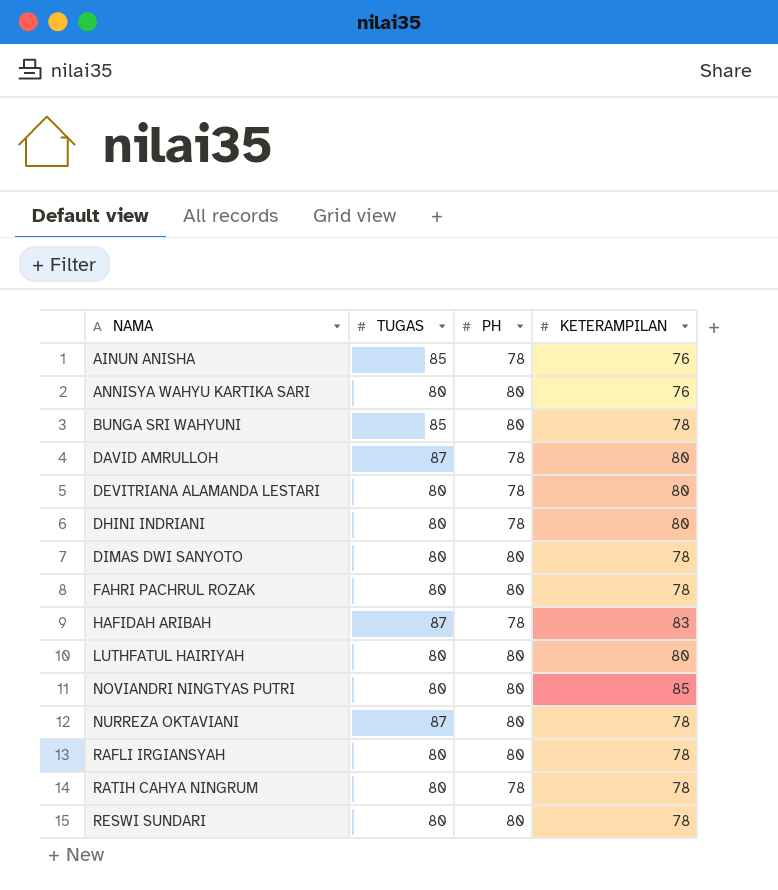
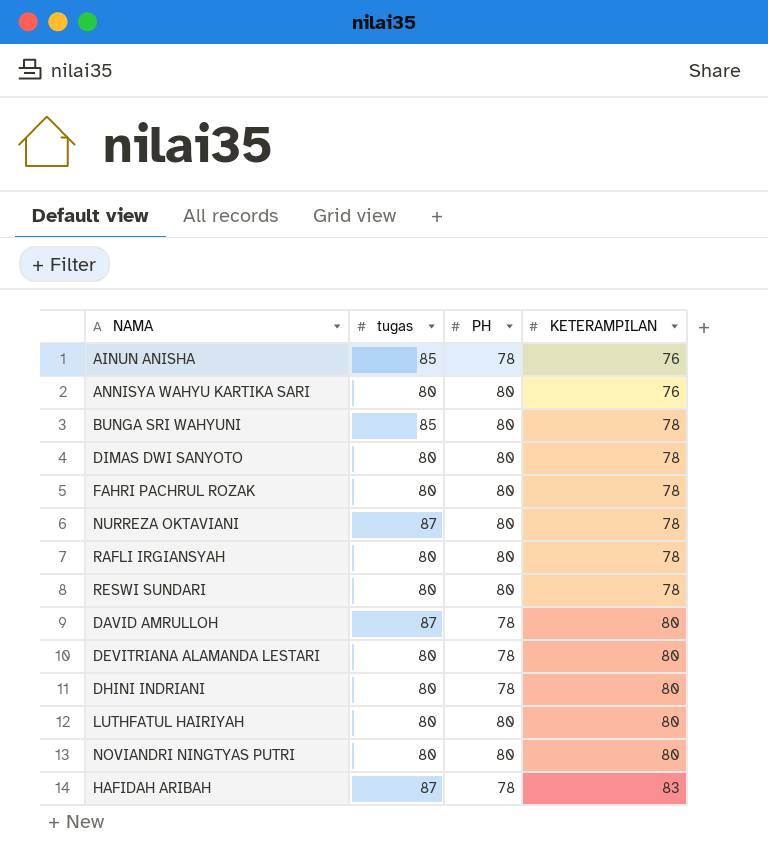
row order: NAMA ascending -> KETERAMPILAN ascending
column name: TUGAS -> tugas
row RATIH CAHYA NINGRUM: 80 | 78 | 78 -> none
NOVIANDRI NINGTYAS PUTRI | KETERAMPILAN: 85 -> 80

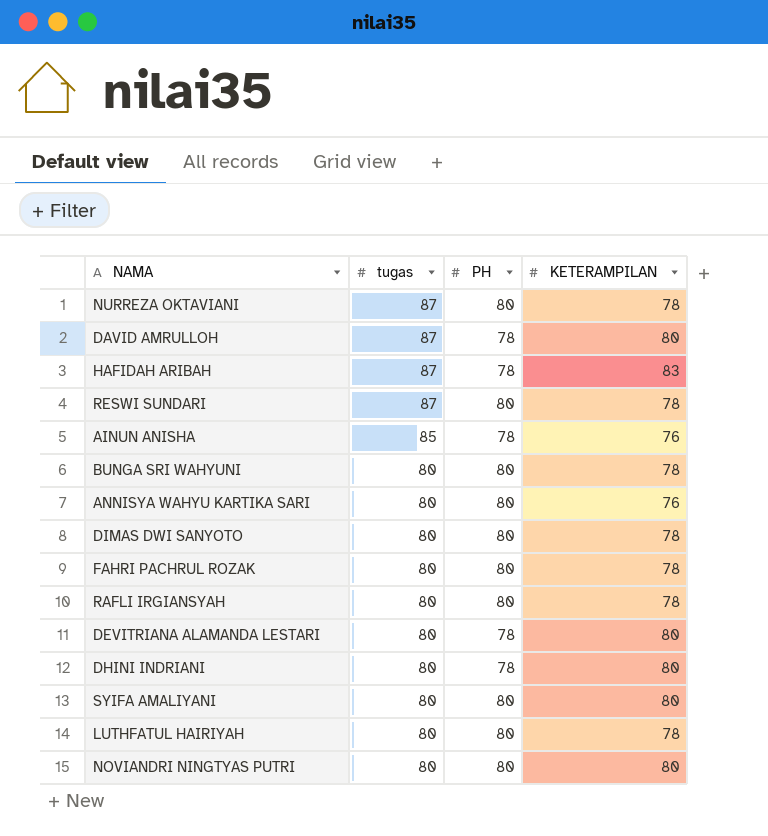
row order: KETERAMPILAN ascending -> tugas descending
RESWI SUNDARI | tugas: 80 -> 87
BUNGA SRI WAHYUNI | tugas: 85 -> 80
row SYIFA AMALIYANI: none -> 80 | 80 | 80
LUTHFATUL HAIRIYAH | KETERAMPILAN: 80 -> 78

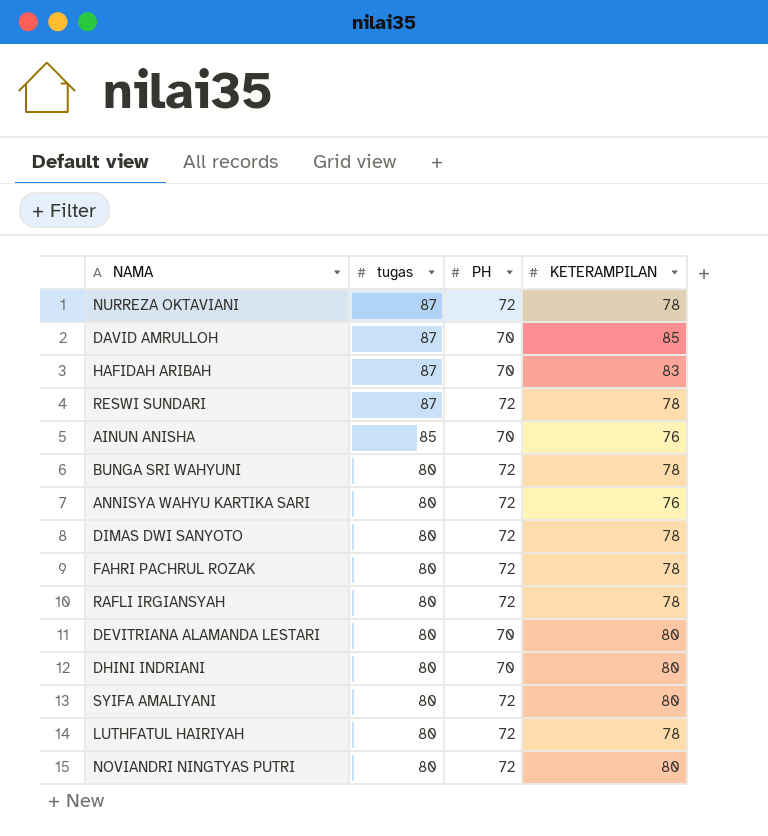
NURREZA OKTAVIANI | PH: 80 -> 72
DAVID AMRULLOH | PH: 78 -> 70
DAVID AMRULLOH | KETERAMPILAN: 80 -> 85
HAFIDAH ARIBAH | PH: 78 -> 70
RESWI SUNDARI | PH: 80 -> 72
AINUN ANISHA | PH: 78 -> 70
BUNGA SRI WAHYUNI | PH: 80 -> 72
ANNISYA WAHYU KARTIKA SARI | PH: 80 -> 72
DIMAS DWI SANYOTO | PH: 80 -> 72
FAHRI PACHRUL ROZAK | PH: 80 -> 72
RAFLI IRGIANSYAH | PH: 80 -> 72
DEVITRIANA ALAMANDA LESTARI | PH: 78 -> 70
DHINI INDRIANI | PH: 78 -> 70
SYIFA AMALIYANI | PH: 80 -> 72
LUTHFATUL HAIRIYAH | PH: 80 -> 72
NOVIANDRI NINGTYAS PUTRI | PH: 80 -> 72

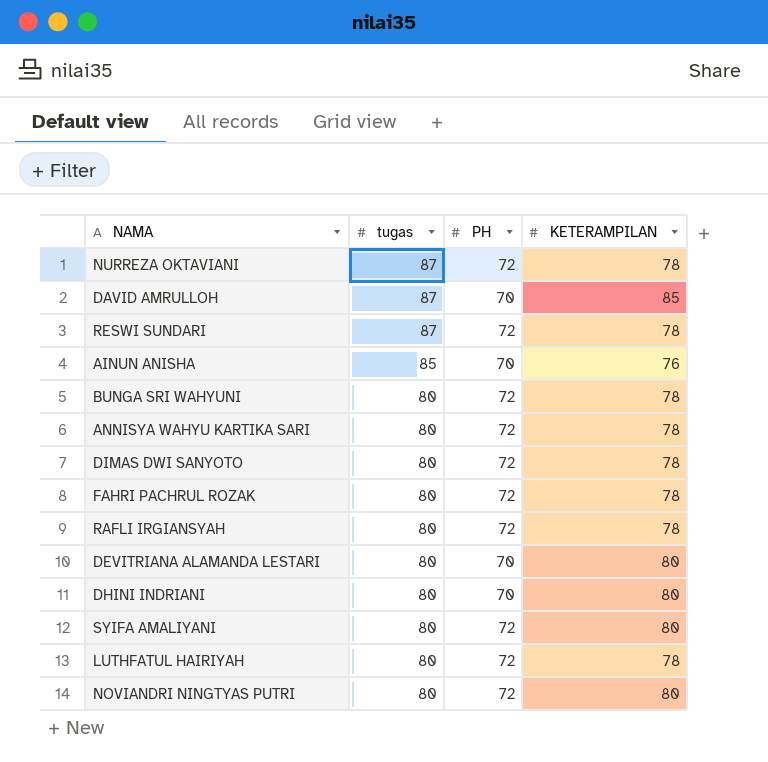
row HAFIDAH ARIBAH: 87 | 70 | 83 -> none
ANNISYA WAHYU KARTIKA SARI | KETERAMPILAN: 76 -> 78

